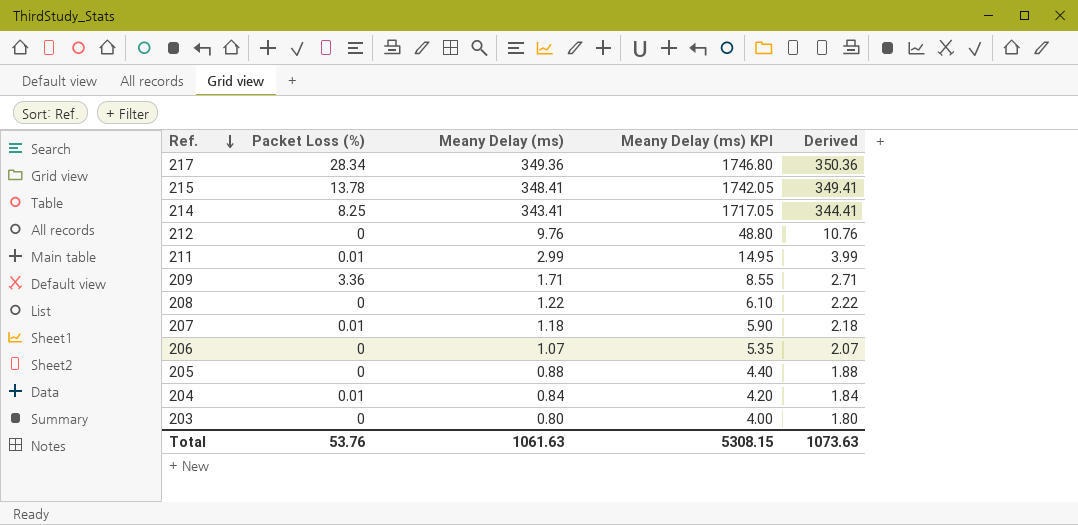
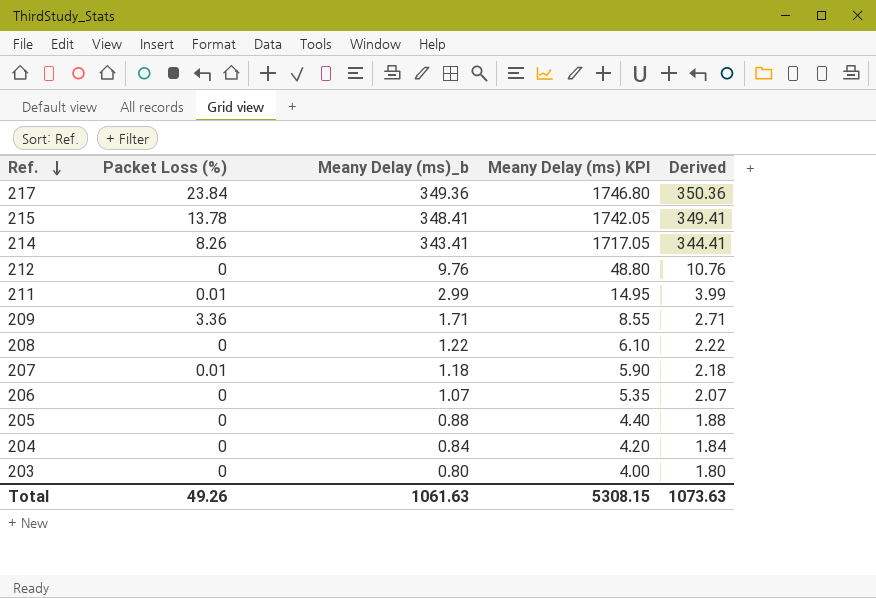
column name: Meany Delay (ms) -> Meany Delay (ms)_b
217 | Packet Loss (%): 28.34 -> 23.84
214 | Packet Loss (%): 8.25 -> 8.26
204 | Packet Loss (%): 0.01 -> 0
Total | Packet Loss (%): 53.76 -> 49.26

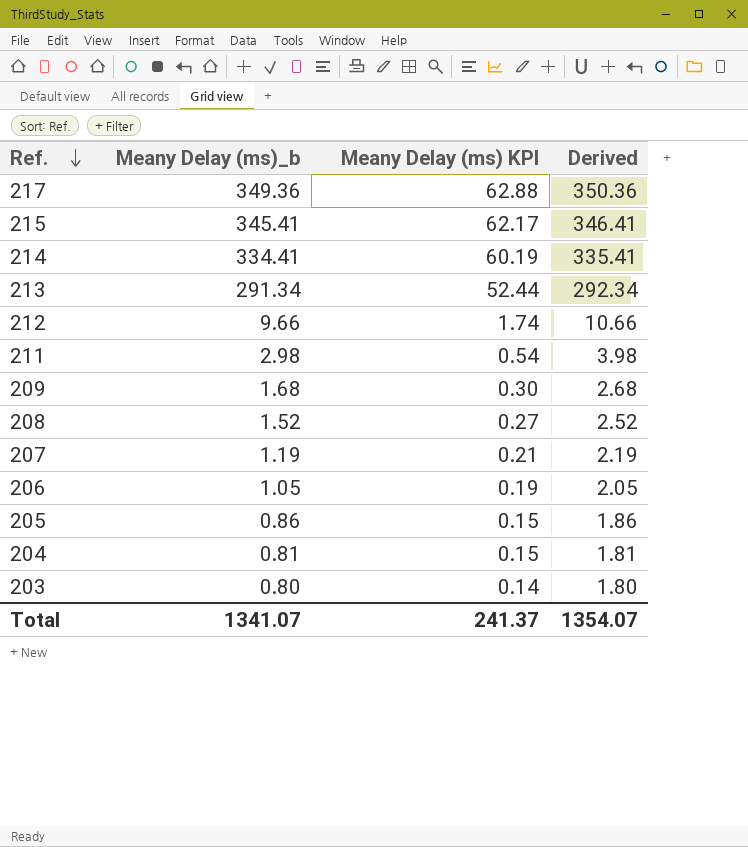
column Packet Loss (%) | position: 2 -> none
column Meany Delay (ms) KPI | formula: [Meany Delay (ms)_b] * 5 -> [Meany Delay (ms)_b] * 0.18
215 | Meany Delay (ms)_b: 348.41 -> 345.41
215 | Derived: 349.41 -> 346.41
214 | Meany Delay (ms)_b: 343.41 -> 334.41
214 | Derived: 344.41 -> 335.41
row 213: none -> 291.34 | 52.44 | 292.34
212 | Meany Delay (ms)_b: 9.76 -> 9.66
212 | Derived: 10.76 -> 10.66
211 | Meany Delay (ms)_b: 2.99 -> 2.98
211 | Derived: 3.99 -> 3.98
209 | Meany Delay (ms)_b: 1.71 -> 1.68
209 | Derived: 2.71 -> 2.68
208 | Meany Delay (ms)_b: 1.22 -> 1.52
208 | Derived: 2.22 -> 2.52
207 | Meany Delay (ms)_b: 1.18 -> 1.19
207 | Derived: 2.18 -> 2.19
206 | Meany Delay (ms)_b: 1.07 -> 1.05
206 | Derived: 2.07 -> 2.05
205 | Meany Delay (ms)_b: 0.88 -> 0.86
205 | Derived: 1.88 -> 1.86
204 | Meany Delay (ms)_b: 0.84 -> 0.81
204 | Derived: 1.84 -> 1.81
Total | Meany Delay (ms)_b: 1061.63 -> 1341.07
Total | Meany Delay (ms) KPI: 5308.15 -> 241.37
Total | Derived: 1073.63 -> 1354.07

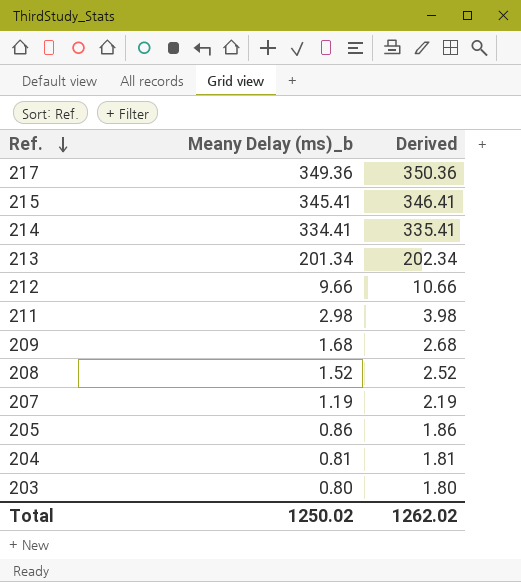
column Meany Delay (ms) KPI | formula: [Meany Delay (ms)_b] * 0.18 -> none
row 206: 1.05 | 0.19 | 2.05 -> none
213 | Meany Delay (ms)_b: 291.34 -> 201.34
213 | Derived: 292.34 -> 202.34
Total | Meany Delay (ms)_b: 1341.07 -> 1250.02
Total | Derived: 1354.07 -> 1262.02

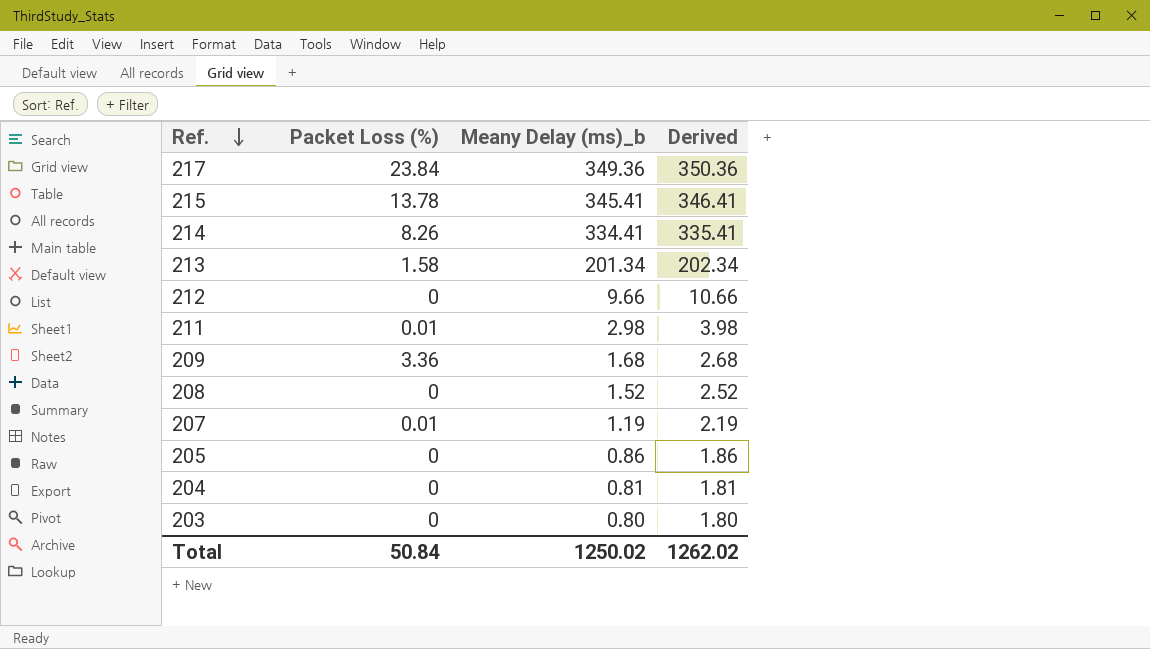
column Packet Loss (%) | position: none -> 2

